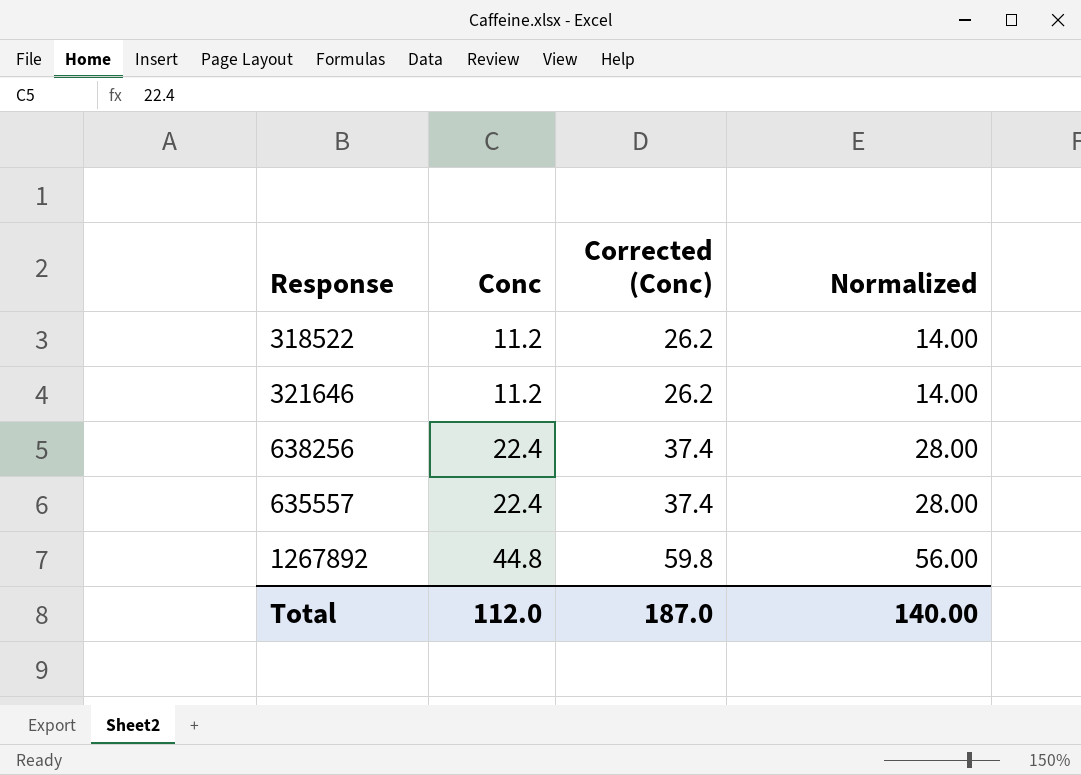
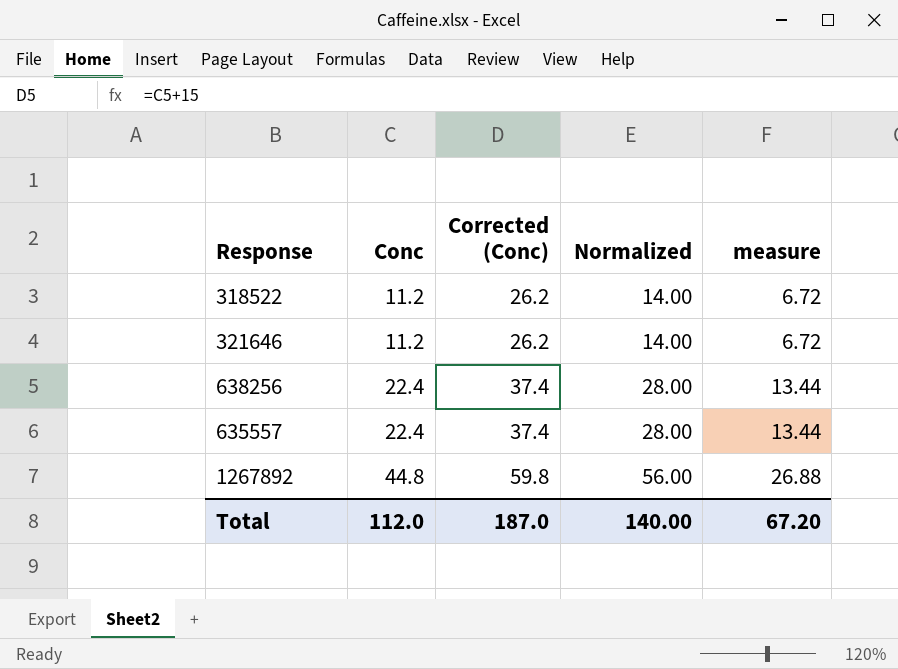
column measure | formula: none -> [Conc] * 0.6

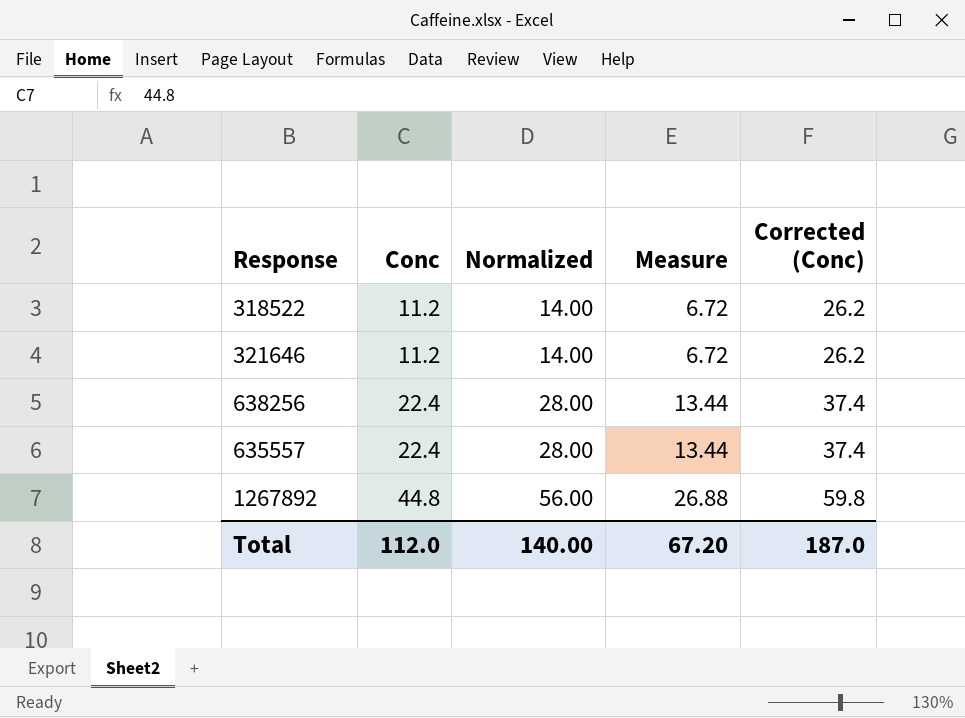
column name: measure -> Measure
column Corrected (Conc) | position: 3 -> 5

